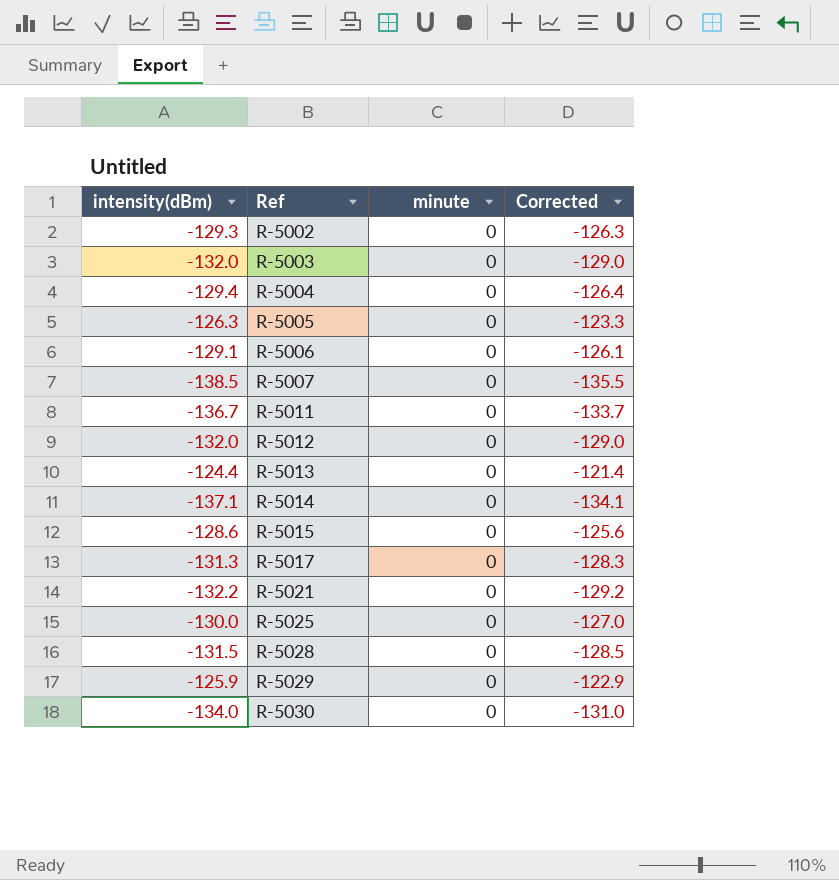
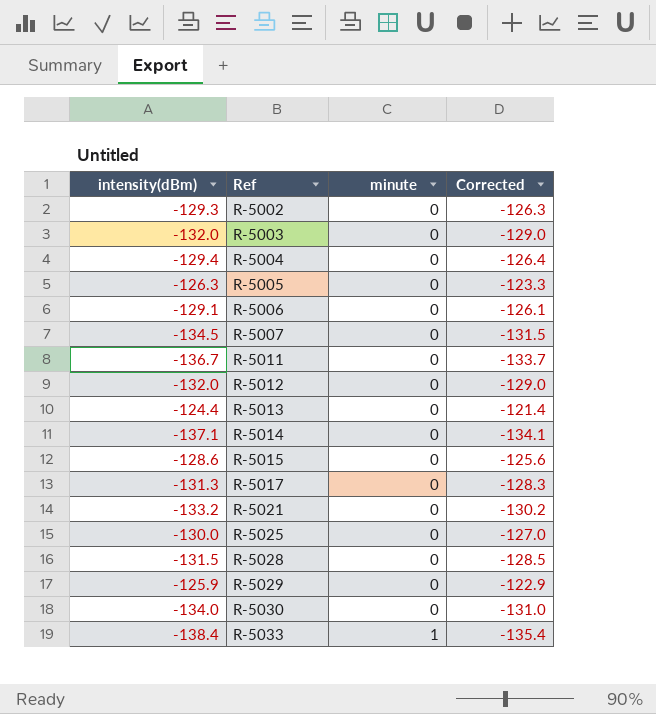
R-5007 | intensity(dBm): -138.5 -> -134.5
R-5007 | Corrected: -135.5 -> -131.5
R-5021 | intensity(dBm): -132.2 -> -133.2
R-5021 | Corrected: -129.2 -> -130.2
row R-5033: none -> -138.4 | 1 | -135.4

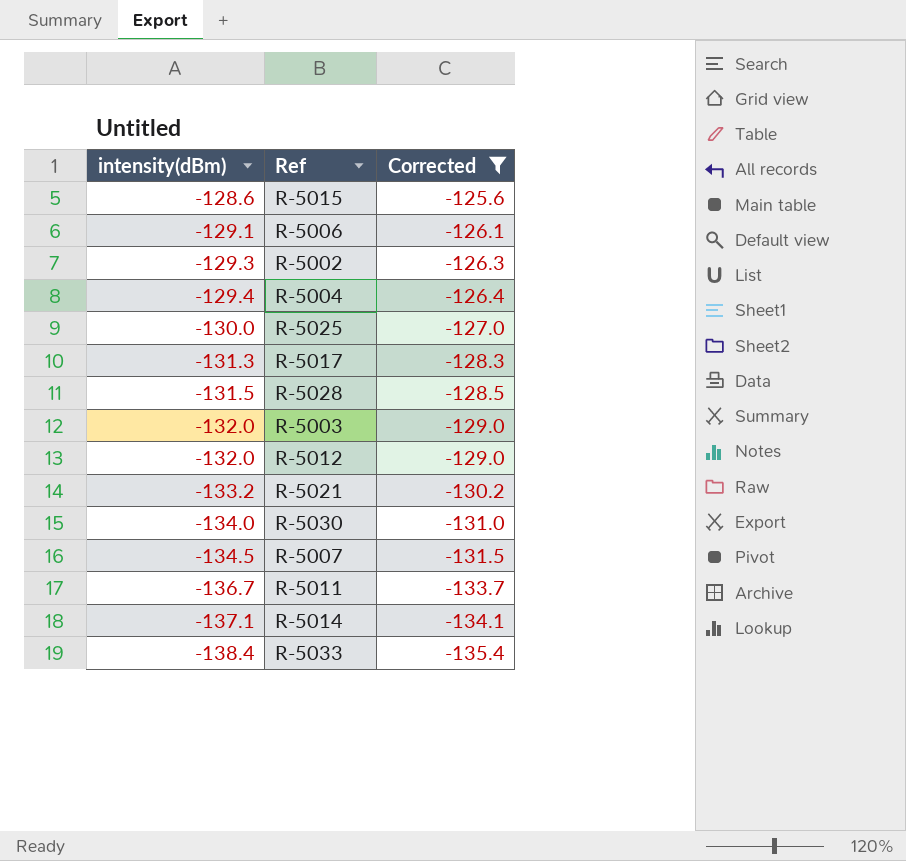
filter: none -> Corrected <= -125.6
row order: Ref ascending -> intensity(dBm) descending
column minute | position: 3 -> none

